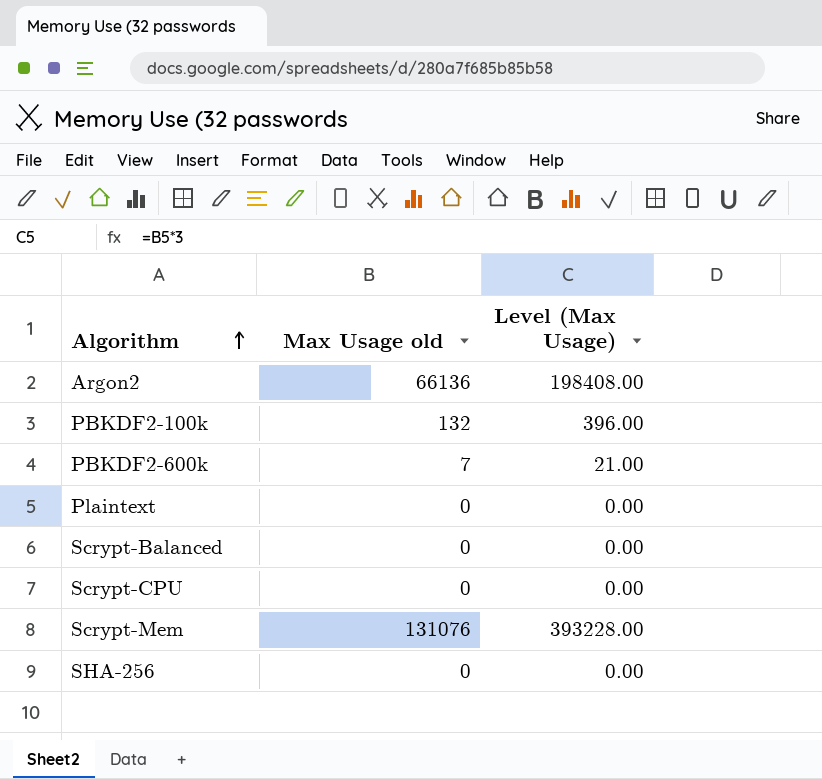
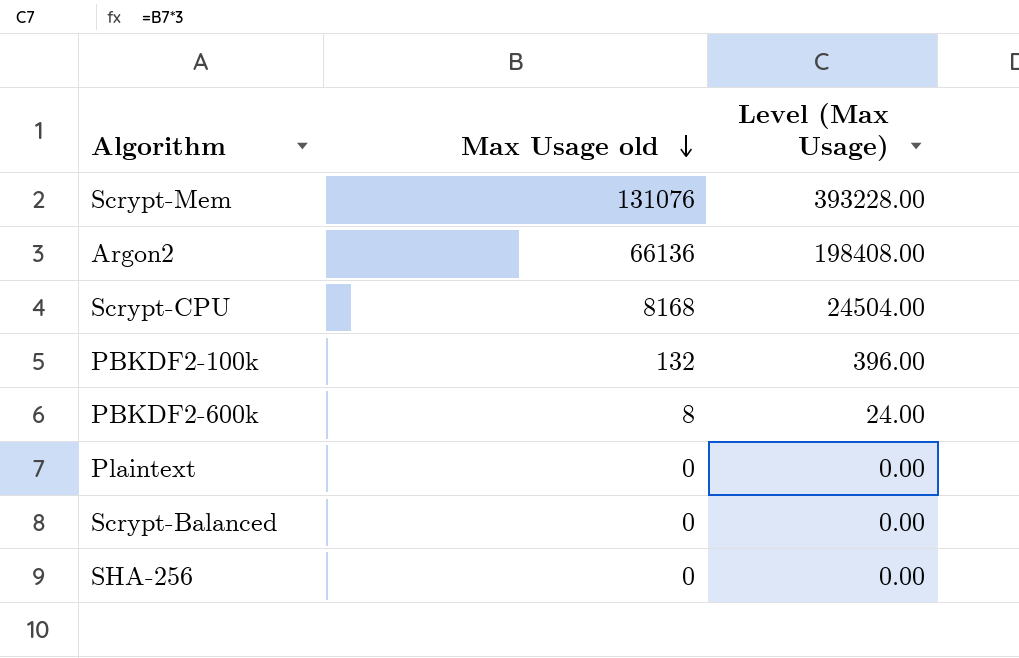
row order: Algorithm ascending -> Max Usage old descending
Scrypt-CPU | Max Usage old: 0 -> 8168
Scrypt-CPU | Level (Max Usage): 0.00 -> 24504.00
PBKDF2-600k | Max Usage old: 7 -> 8
PBKDF2-600k | Level (Max Usage): 21.00 -> 24.00

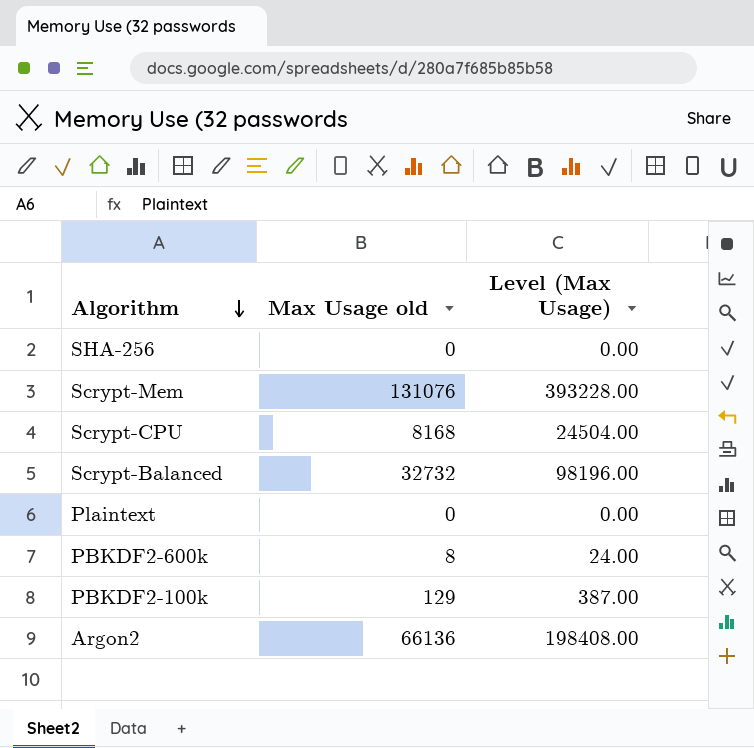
row order: Max Usage old descending -> Algorithm descending
Scrypt-Balanced | Max Usage old: 0 -> 32732
Scrypt-Balanced | Level (Max Usage): 0.00 -> 98196.00
PBKDF2-100k | Max Usage old: 132 -> 129
PBKDF2-100k | Level (Max Usage): 396.00 -> 387.00

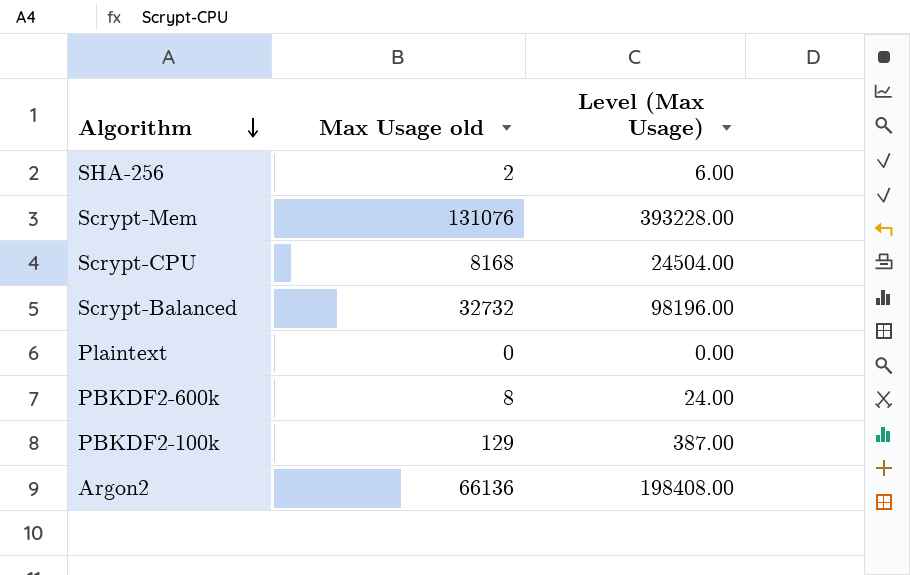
SHA-256 | Max Usage old: 0 -> 2
SHA-256 | Level (Max Usage): 0.00 -> 6.00

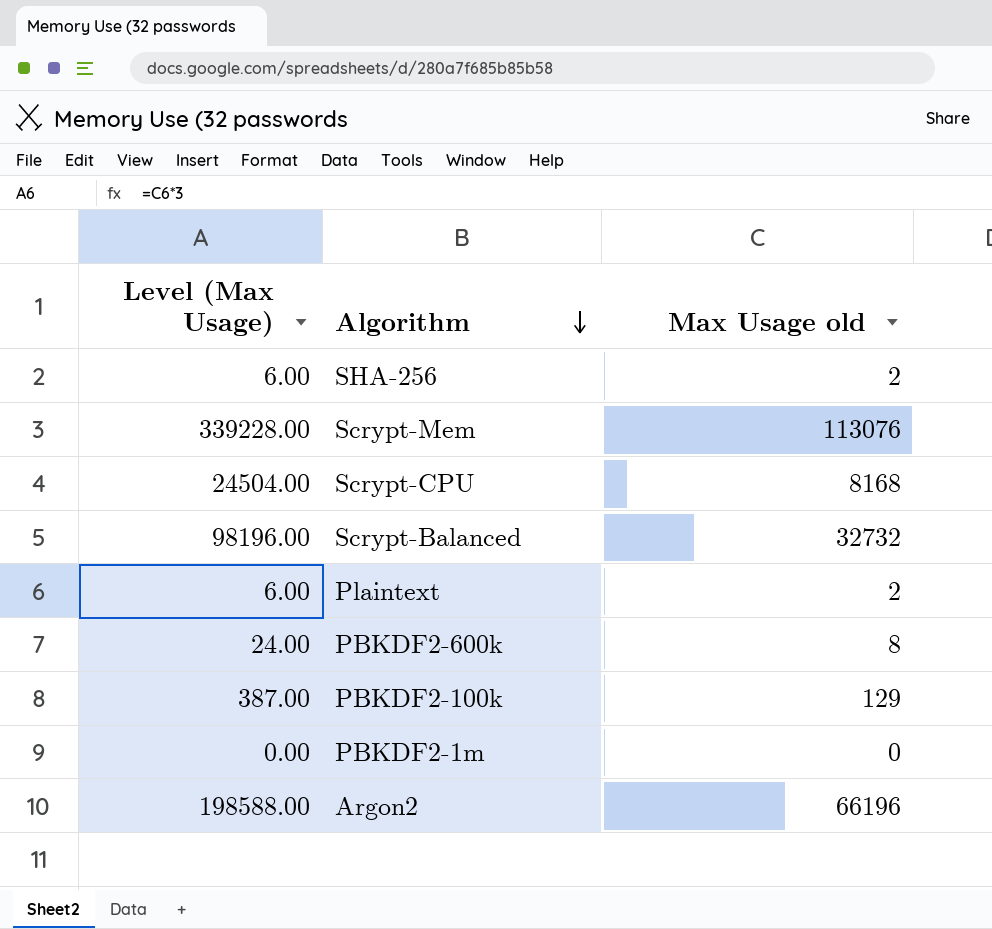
column Level (Max Usage) | position: 3 -> 1
Scrypt-Mem | Level (Max Usage): 393228.00 -> 339228.00
Scrypt-Mem | Max Usage old: 131076 -> 113076
Plaintext | Level (Max Usage): 0.00 -> 6.00
Plaintext | Max Usage old: 0 -> 2
row PBKDF2-1m: none -> 0.00 | 0
Argon2 | Level (Max Usage): 198408.00 -> 198588.00
Argon2 | Max Usage old: 66136 -> 66196

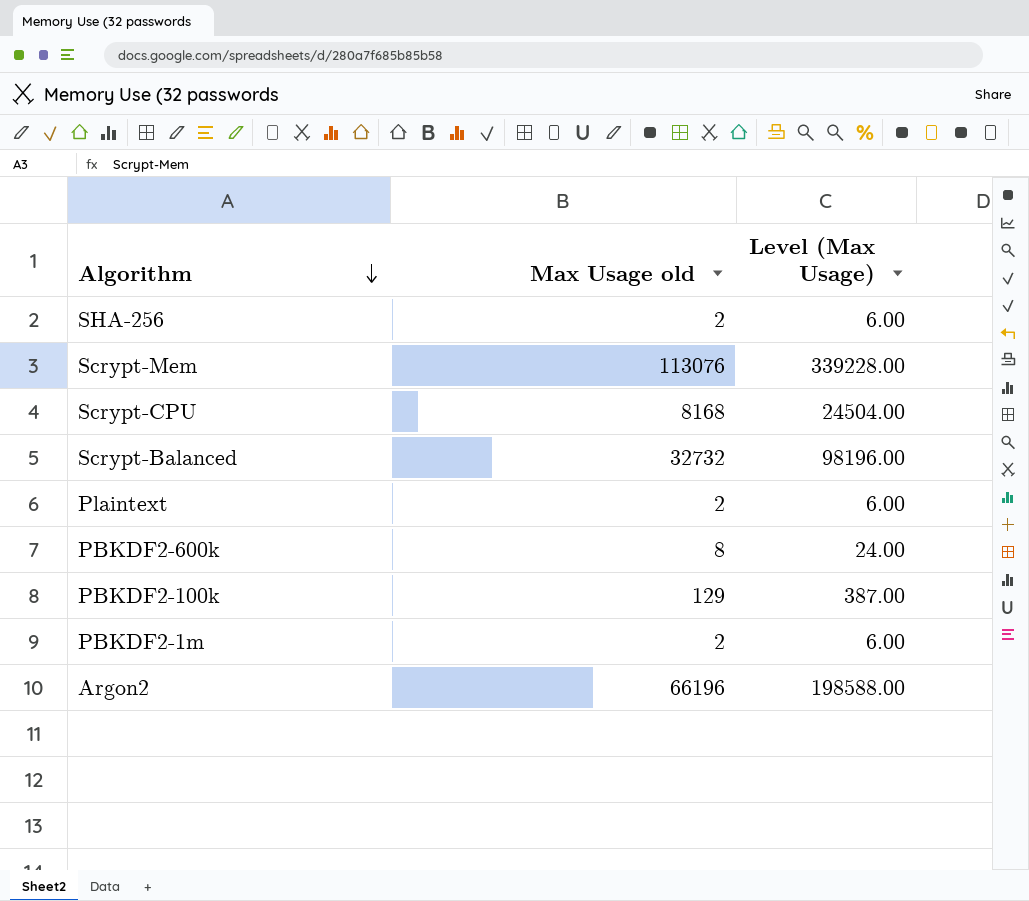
column Level (Max Usage) | position: 1 -> 3
PBKDF2-1m | Max Usage old: 0 -> 2
PBKDF2-1m | Level (Max Usage): 0.00 -> 6.00

